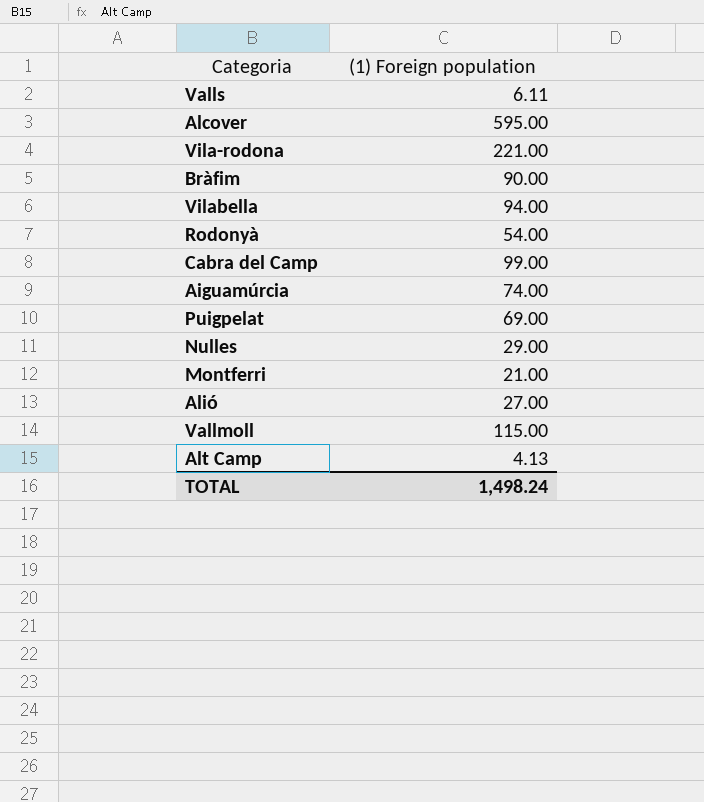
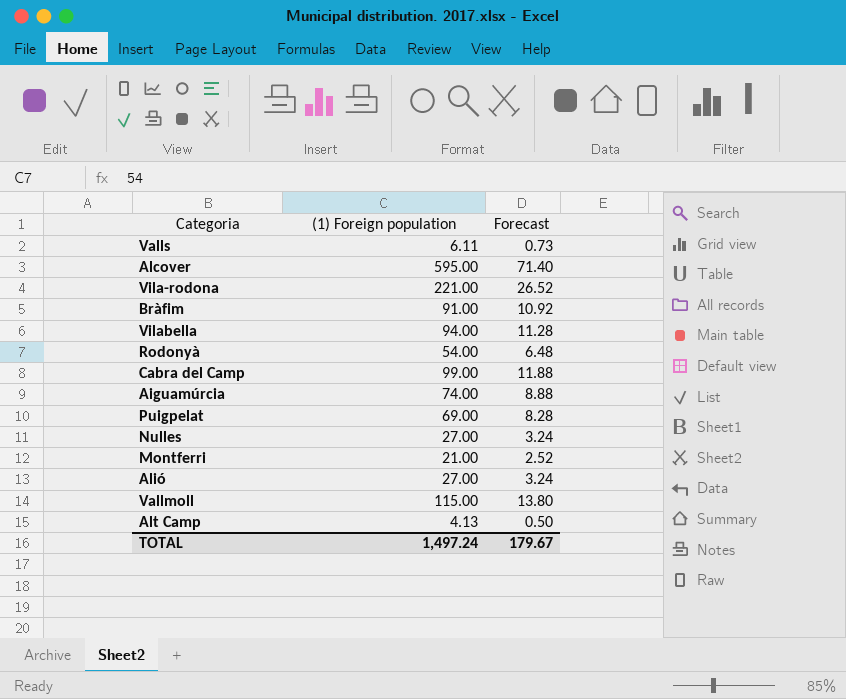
column Forecast | formula: none -> [(1) Foreign population] * 0.12
Bràfim | (1) Foreign population: 90.00 -> 91.00
Nulles | (1) Foreign population: 29.00 -> 27.00
TOTAL | (1) Foreign population: 1,498.24 -> 1,497.24

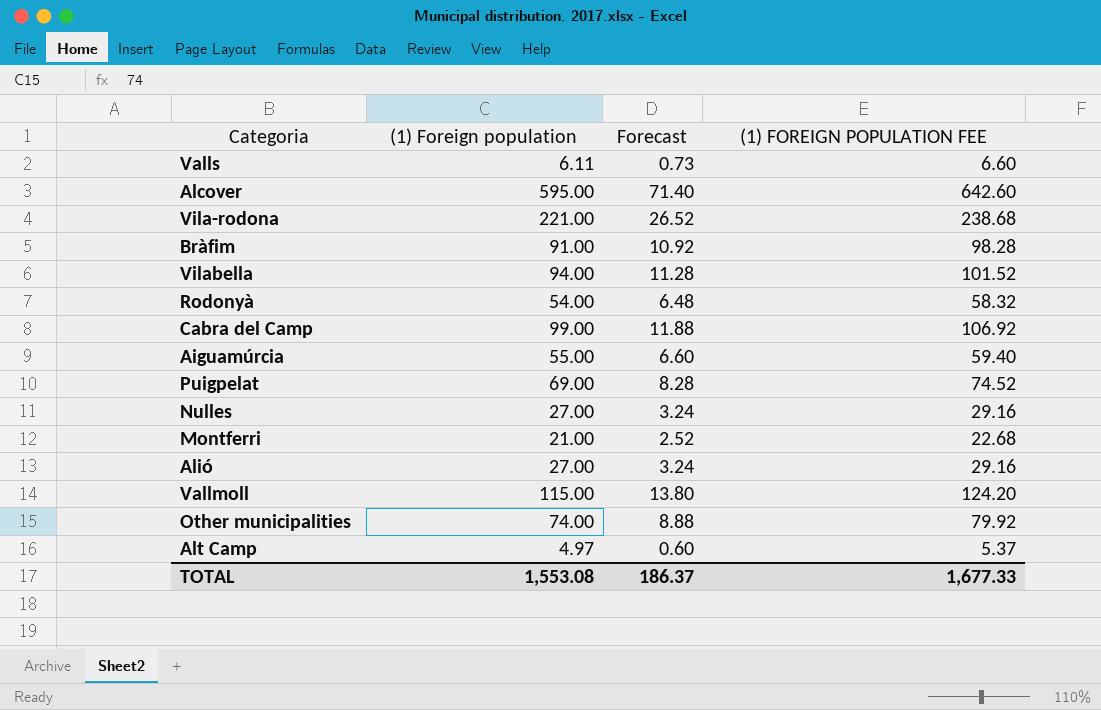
column (1) FOREIGN POPULATION FEE | formula: none -> [(1) Foreign population] * 1.08
Aiguamúrcia | (1) Foreign population: 74.00 -> 55.00
Aiguamúrcia | Forecast: 8.88 -> 6.60
row Other municipalities: none -> 74.00 | 8.88 | 79.92
Alt Camp | (1) Foreign population: 4.13 -> 4.97
Alt Camp | Forecast: 0.50 -> 0.60
TOTAL | (1) Foreign population: 1,497.24 -> 1,553.08
TOTAL | Forecast: 179.67 -> 186.37

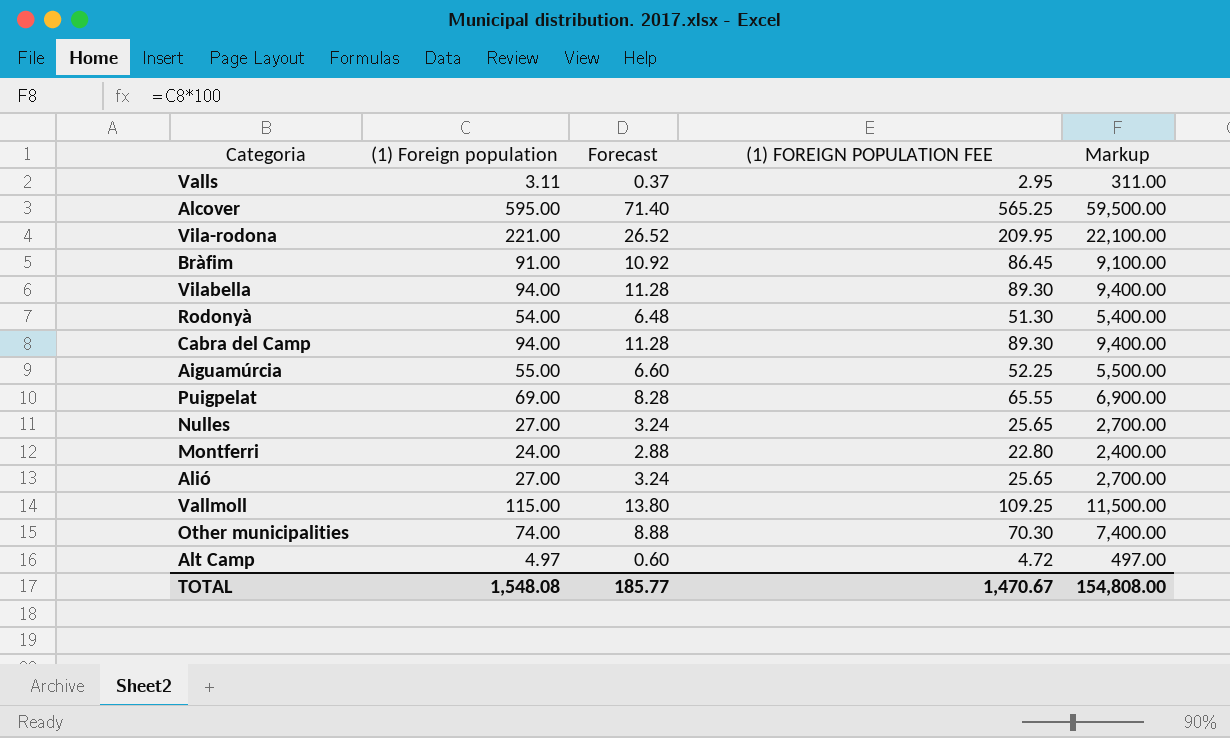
column (1) FOREIGN POPULATION FEE | formula: [(1) Foreign population] * 1.08 -> [(1) Foreign population] * 0.95
column Markup | formula: none -> [(1) Foreign population] * 100
Valls | (1) Foreign population: 6.11 -> 3.11
Valls | Forecast: 0.73 -> 0.37
Cabra del Camp | (1) Foreign population: 99.00 -> 94.00
Cabra del Camp | Forecast: 11.88 -> 11.28
Montferri | (1) Foreign population: 21.00 -> 24.00
Montferri | Forecast: 2.52 -> 2.88
TOTAL | (1) Foreign population: 1,553.08 -> 1,548.08
TOTAL | Forecast: 186.37 -> 185.77
TOTAL | (1) FOREIGN POPULATION FEE: 1,677.33 -> 1,470.67

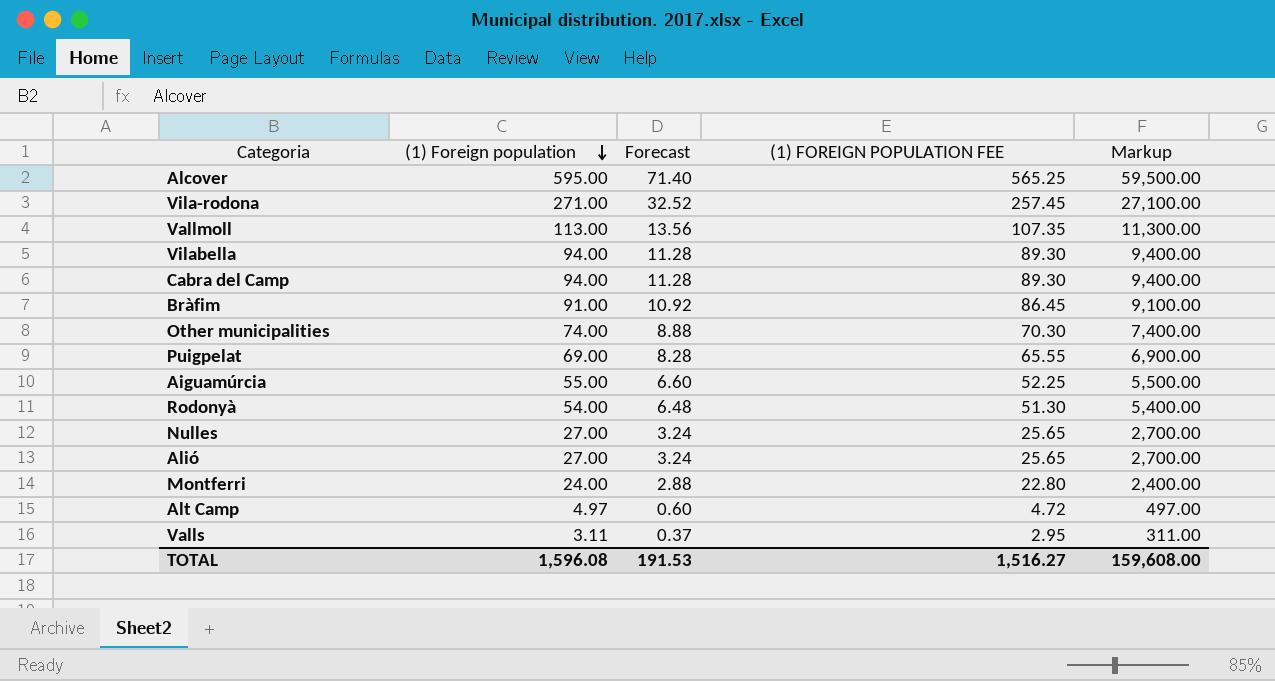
row order: none -> (1) Foreign population descending
Vila-rodona | (1) Foreign population: 221.00 -> 271.00
Vila-rodona | Forecast: 26.52 -> 32.52
Vila-rodona | (1) FOREIGN POPULATION FEE: 209.95 -> 257.45
Vila-rodona | Markup: 22,100.00 -> 27,100.00
Vallmoll | (1) Foreign population: 115.00 -> 113.00
Vallmoll | Forecast: 13.80 -> 13.56
Vallmoll | (1) FOREIGN POPULATION FEE: 109.25 -> 107.35
Vallmoll | Markup: 11,500.00 -> 11,300.00
TOTAL | (1) Foreign population: 1,548.08 -> 1,596.08
TOTAL | Forecast: 185.77 -> 191.53
TOTAL | (1) FOREIGN POPULATION FEE: 1,470.67 -> 1,516.27
TOTAL | Markup: 154,808.00 -> 159,608.00

